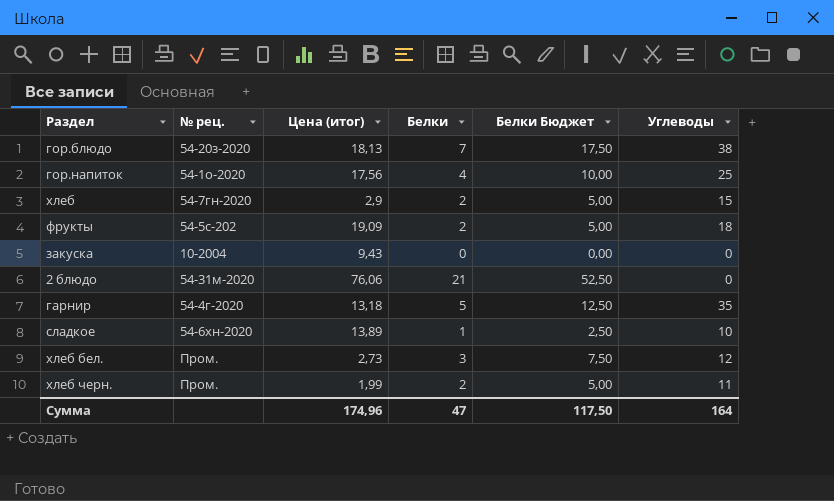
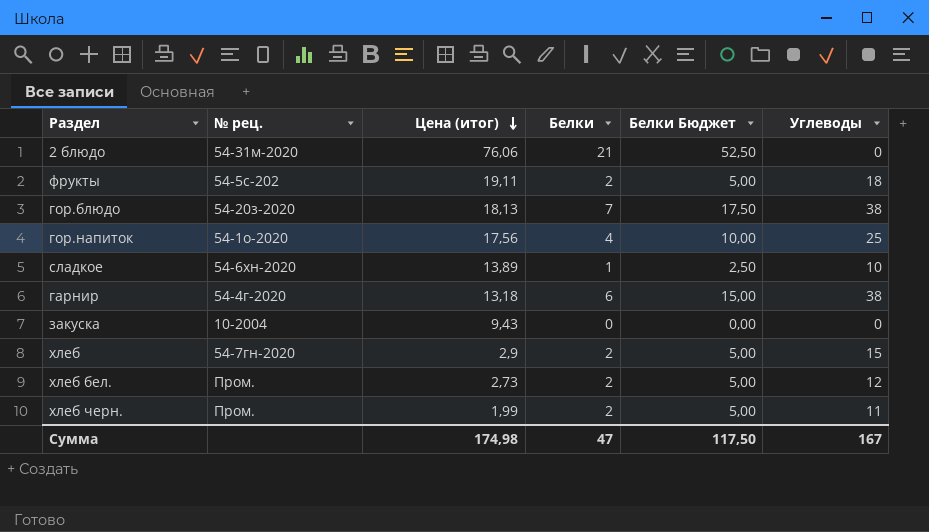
row order: none -> Цена (итог) descending
фрукты | Цена (итог): 19,09 -> 19,11
гарнир | Белки: 5 -> 6
гарнир | Белки Бюджет: 12,50 -> 15,00
гарнир | Углеводы: 35 -> 38
хлеб бел. | Белки: 3 -> 2
хлеб бел. | Белки Бюджет: 7,50 -> 5,00
Сумма | Цена (итог): 174,96 -> 174,98
Сумма | Углеводы: 164 -> 167

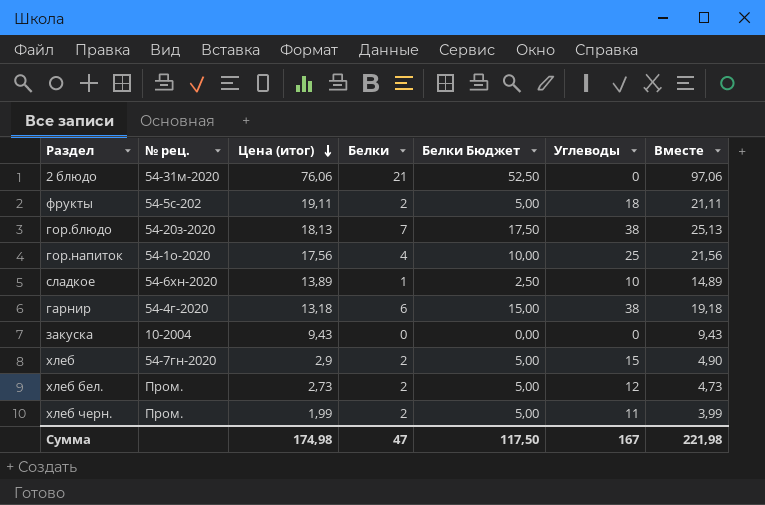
column Вместе | formula: none -> [Цена (итог)] + [Белки]

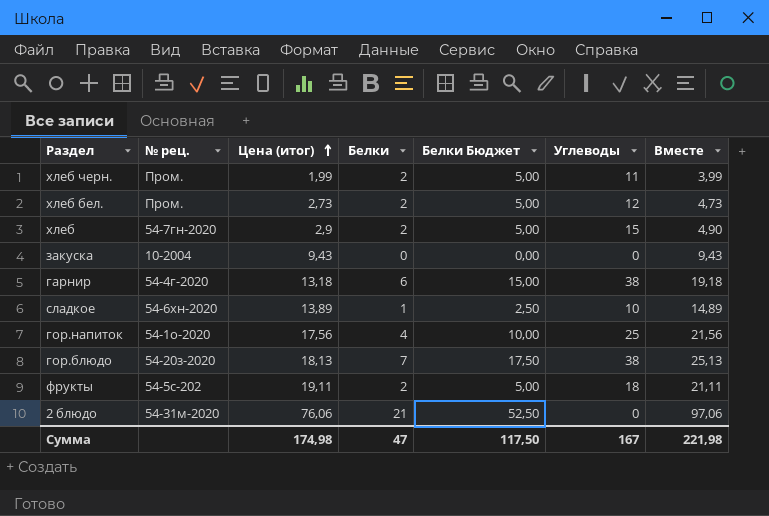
row order: Цена (итог) descending -> Цена (итог) ascending

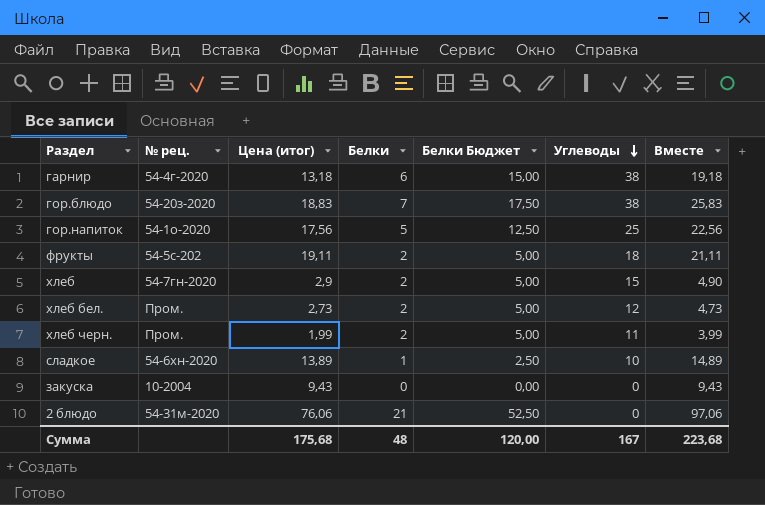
row order: Цена (итог) ascending -> Углеводы descending
гор.блюдо | Цена (итог): 18,13 -> 18,83
гор.блюдо | Вместе: 25,13 -> 25,83
гор.напиток | Белки: 4 -> 5
гор.напиток | Белки Бюджет: 10,00 -> 12,50
гор.напиток | Вместе: 21,56 -> 22,56
Сумма | Цена (итог): 174,98 -> 175,68
Сумма | Белки: 47 -> 48
Сумма | Белки Бюджет: 117,50 -> 120,00
Сумма | Вместе: 221,98 -> 223,68

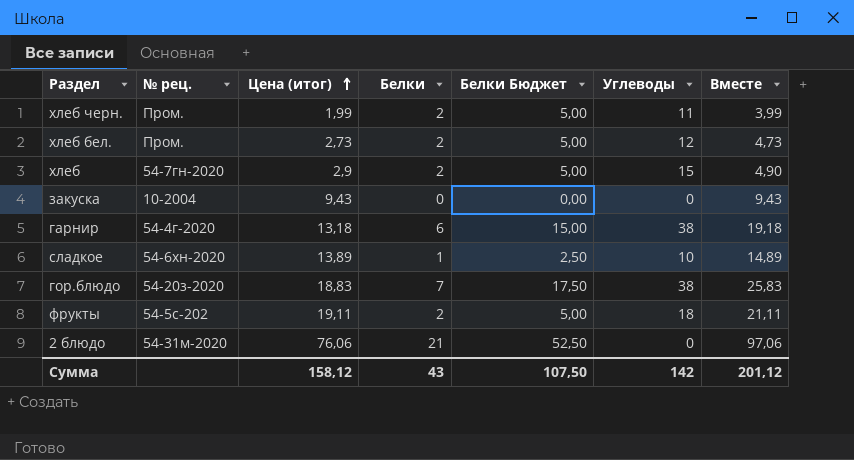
row order: Углеводы descending -> Цена (итог) ascending
row гор.напиток: 54-1о-2020 | 17,56 | 5 | 12,50 | 25 | 22,56 -> none
Сумма | Цена (итог): 175,68 -> 158,12
Сумма | Белки: 48 -> 43
Сумма | Белки Бюджет: 120,00 -> 107,50
Сумма | Углеводы: 167 -> 142
Сумма | Вместе: 223,68 -> 201,12

